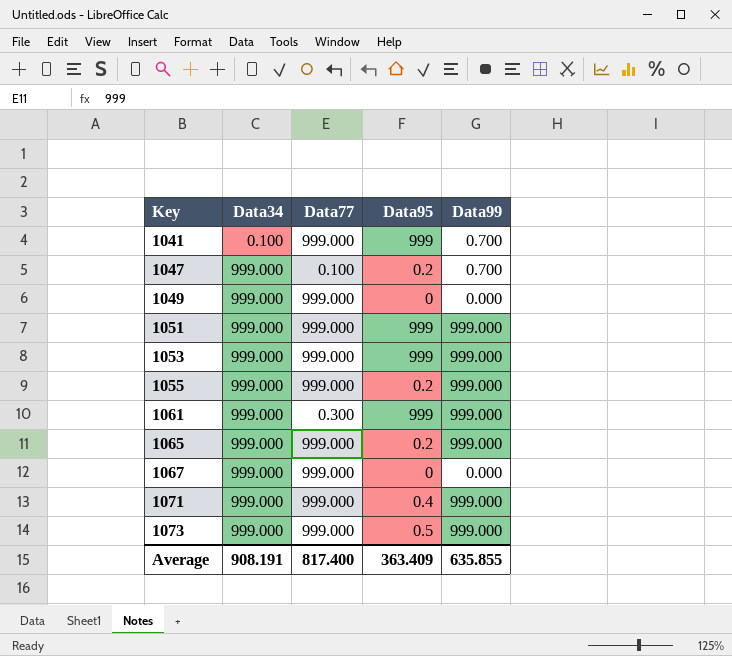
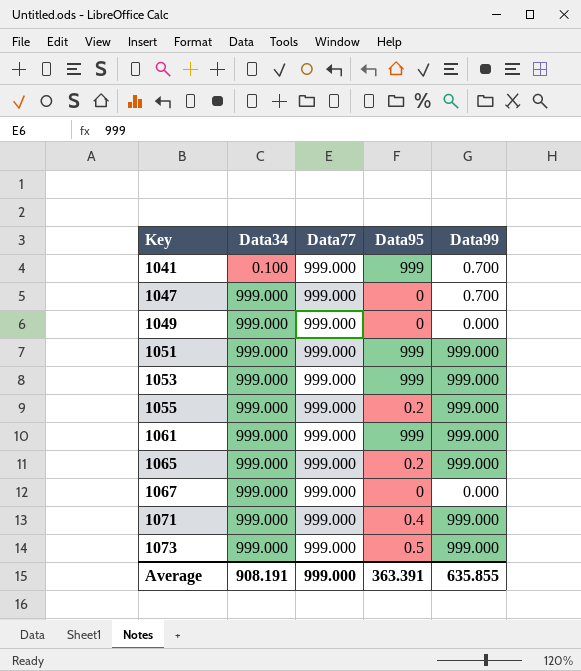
1047 | Data77: 0.100 -> 999.000
1047 | Data95: 0.2 -> 0
1061 | Data77: 0.300 -> 999.000
Average | Data77: 817.400 -> 999.000
Average | Data95: 363.409 -> 363.391

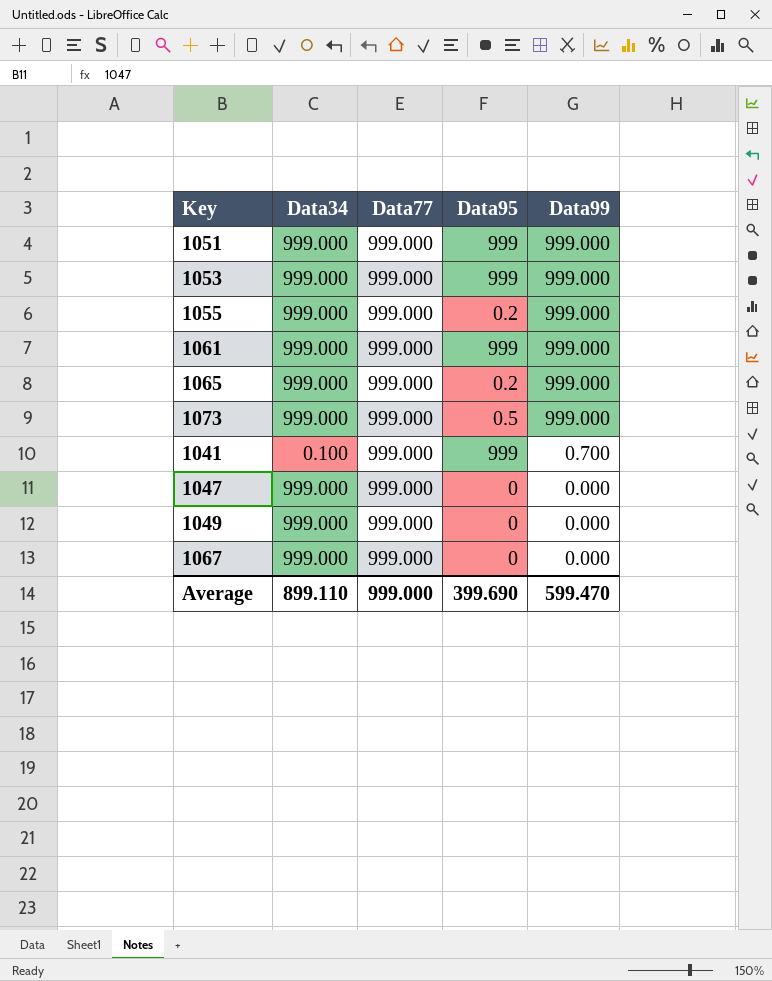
row order: Key ascending -> Data99 descending
row 1071: 999.000 | 999.000 | 0.4 | 999.000 -> none
1047 | Data99: 0.700 -> 0.000
Average | Data34: 908.191 -> 899.110
Average | Data95: 363.391 -> 399.690
Average | Data99: 635.855 -> 599.470

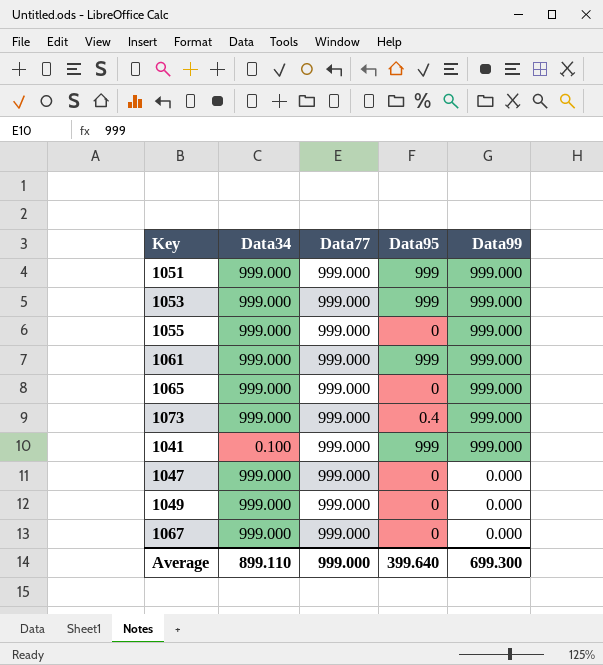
1055 | Data95: 0.2 -> 0
1065 | Data95: 0.2 -> 0
1073 | Data95: 0.5 -> 0.4
1041 | Data99: 0.700 -> 999.000
Average | Data95: 399.690 -> 399.640
Average | Data99: 599.470 -> 699.300

